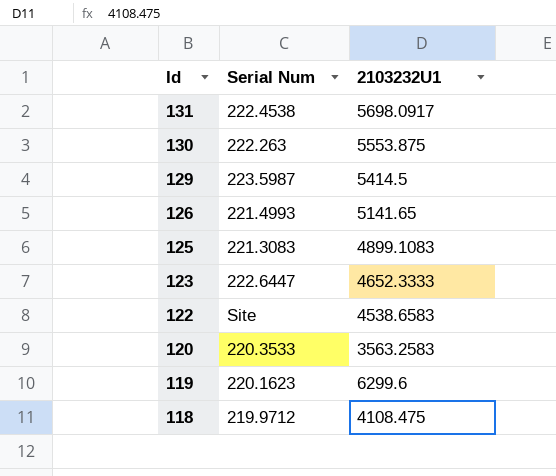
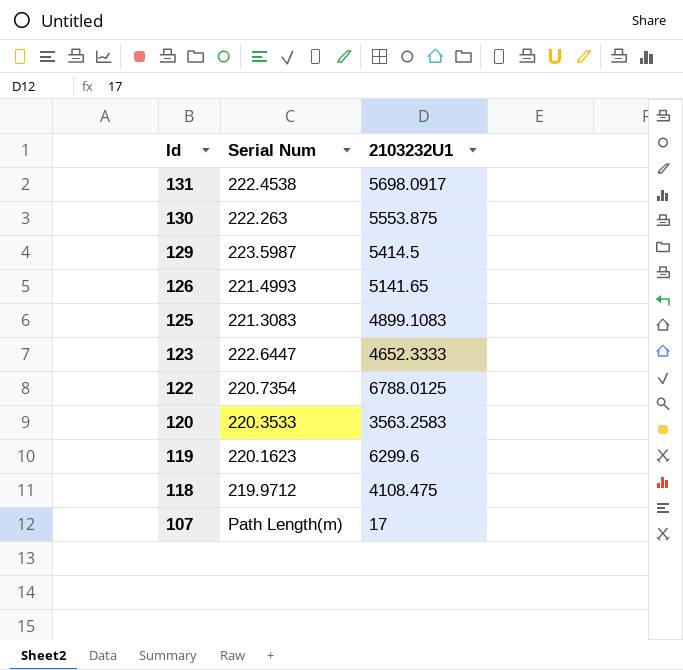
122 | Serial Num: Site -> 220.7354
122 | 2103232U1: 4538.6583 -> 6788.0125
row 107: none -> Path Length(m) | 17

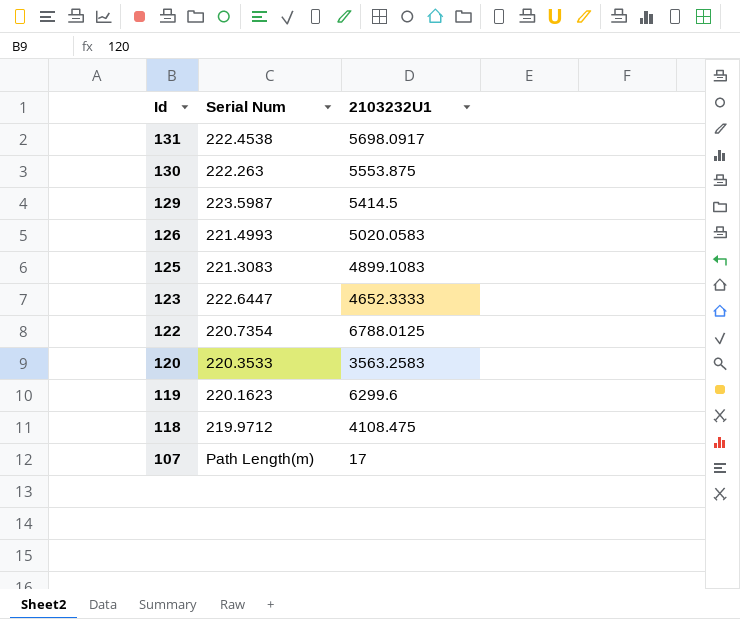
126 | 2103232U1: 5141.65 -> 5020.0583

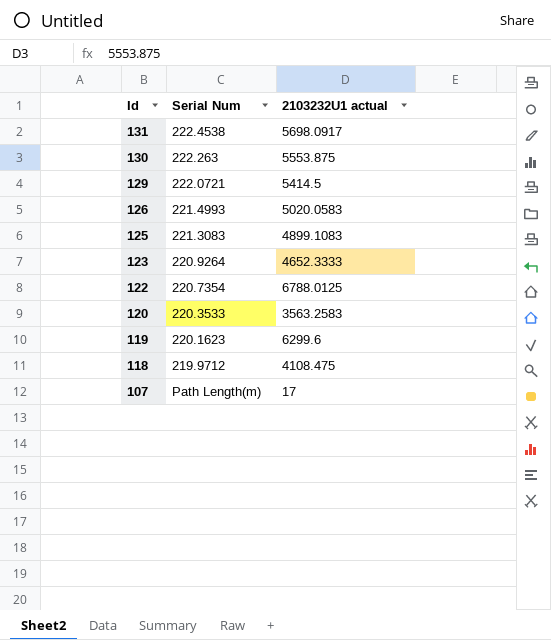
column name: 2103232U1 -> 2103232U1 actual
129 | Serial Num: 223.5987 -> 222.0721
123 | Serial Num: 222.6447 -> 220.9264

